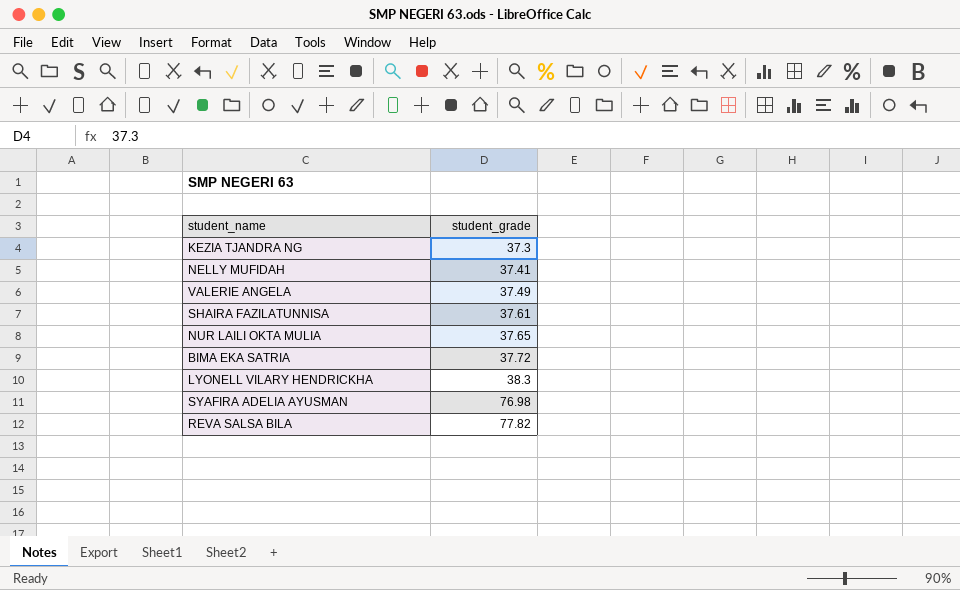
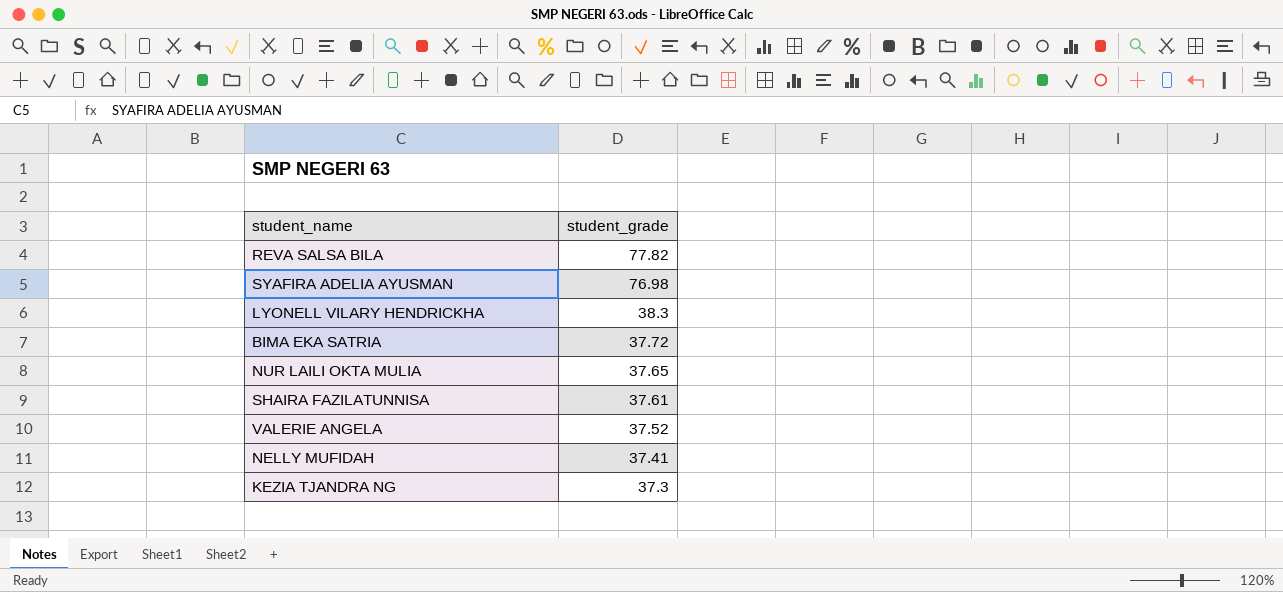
row order: student_grade ascending -> student_grade descending
VALERIE ANGELA | student_grade: 37.49 -> 37.52

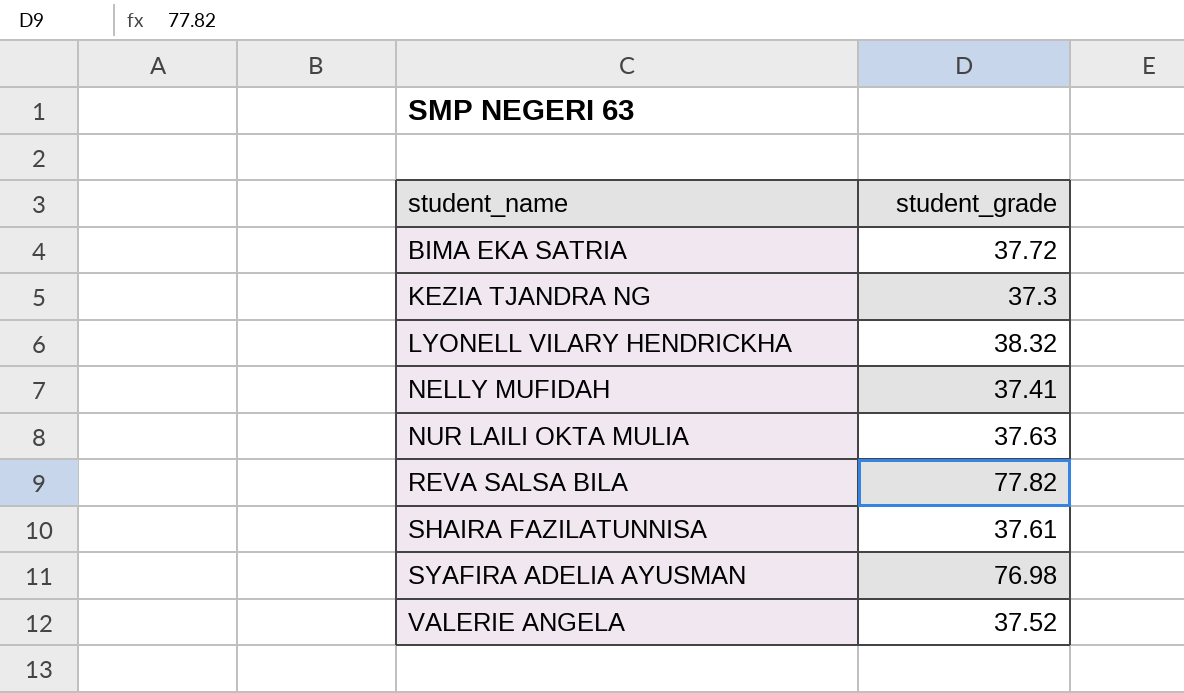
row order: student_grade descending -> student_name ascending
LYONELL VILARY HENDRICKHA | student_grade: 38.3 -> 38.32
NUR LAILI OKTA MULIA | student_grade: 37.65 -> 37.63

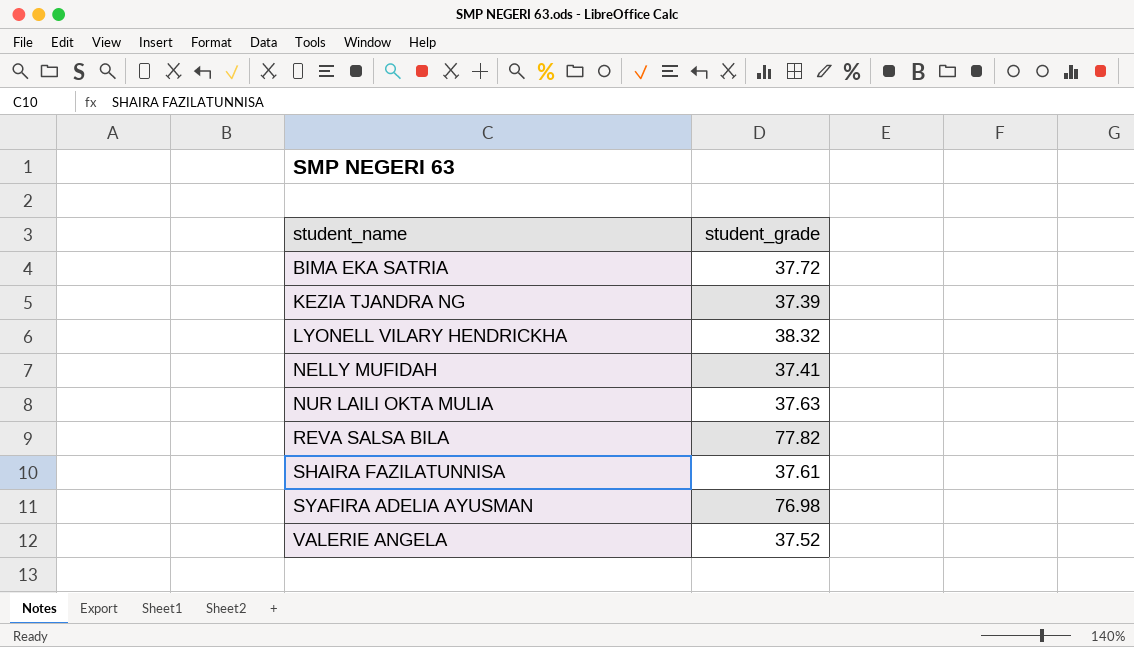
KEZIA TJANDRA NG | student_grade: 37.3 -> 37.39

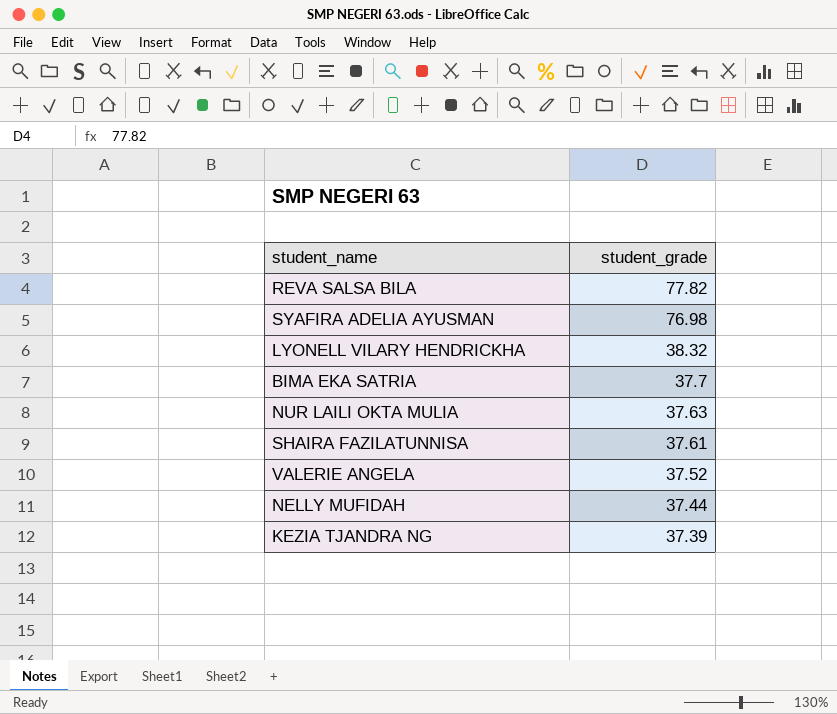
row order: student_name ascending -> student_grade descending
BIMA EKA SATRIA | student_grade: 37.72 -> 37.7
NELLY MUFIDAH | student_grade: 37.41 -> 37.44

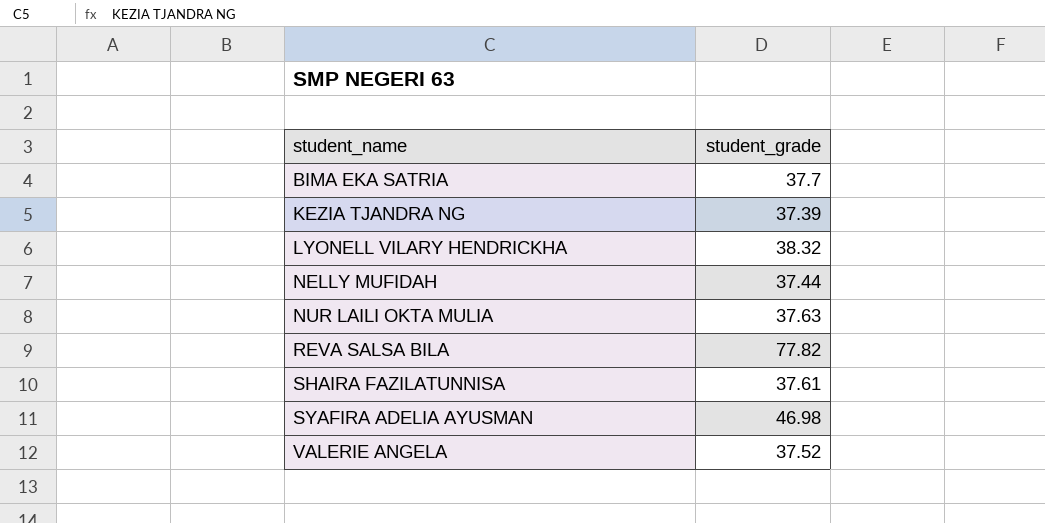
row order: student_grade descending -> student_name ascending
SYAFIRA ADELIA AYUSMAN | student_grade: 76.98 -> 46.98

